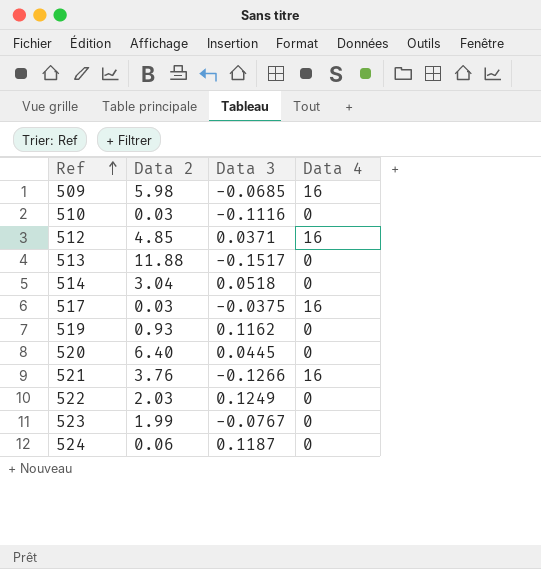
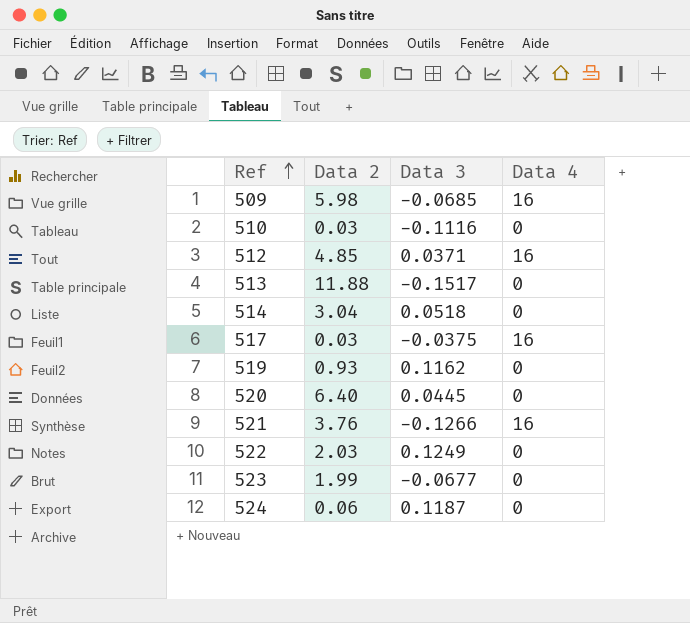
523 | Data 3: -0.0767 -> -0.0677

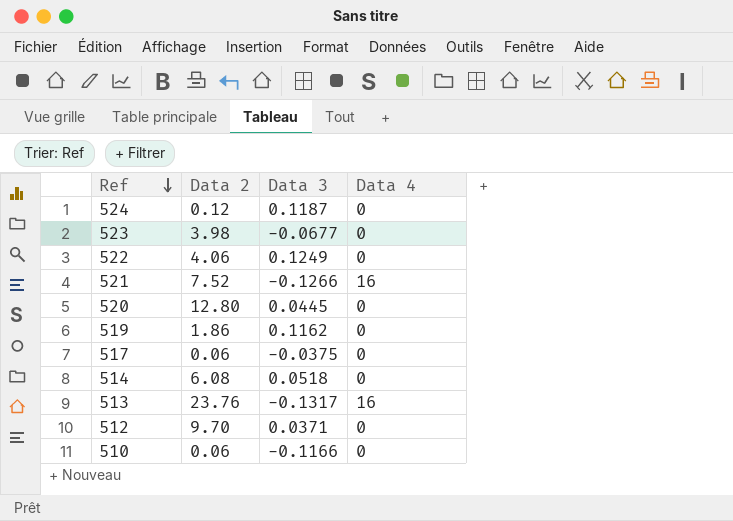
row order: Ref ascending -> Ref descending
row 509: 5.98 | -0.0685 | 16 -> none
524 | Data 2: 0.06 -> 0.12
523 | Data 2: 1.99 -> 3.98
522 | Data 2: 2.03 -> 4.06
521 | Data 2: 3.76 -> 7.52
520 | Data 2: 6.40 -> 12.80
519 | Data 2: 0.93 -> 1.86
517 | Data 2: 0.03 -> 0.06
517 | Data 4: 16 -> 0
514 | Data 2: 3.04 -> 6.08
513 | Data 2: 11.88 -> 23.76
513 | Data 3: -0.1517 -> -0.1317
513 | Data 4: 0 -> 16
512 | Data 2: 4.85 -> 9.70
512 | Data 4: 16 -> 0
510 | Data 2: 0.03 -> 0.06
510 | Data 3: -0.1116 -> -0.1166

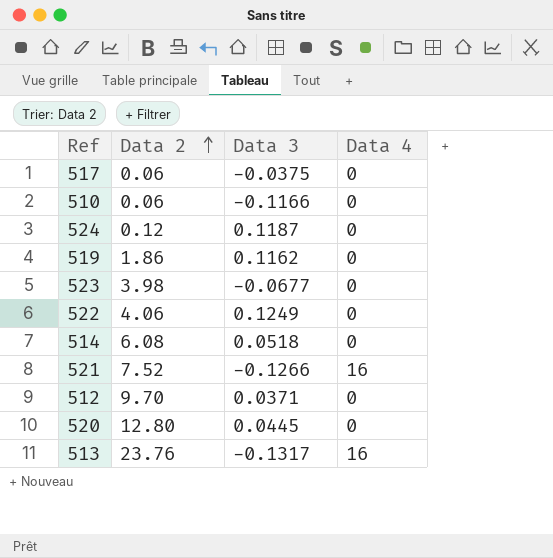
row order: Ref descending -> Data 2 ascending

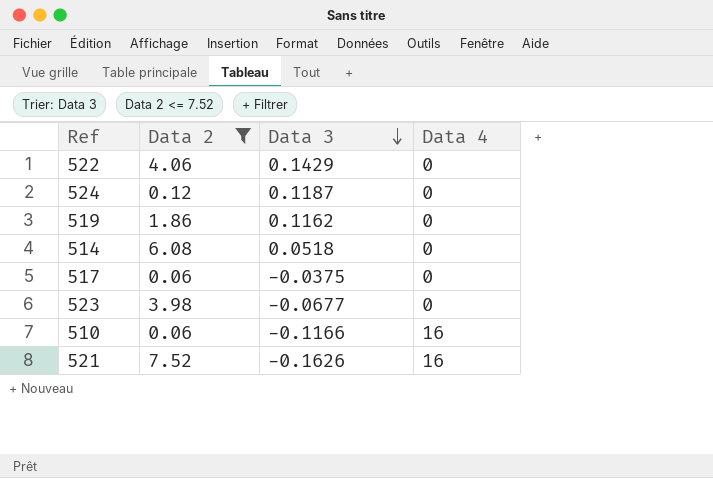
filter: none -> Data 2 <= 7.52
row order: Data 2 ascending -> Data 3 descending
522 | Data 3: 0.1249 -> 0.1429
510 | Data 4: 0 -> 16
521 | Data 3: -0.1266 -> -0.1626

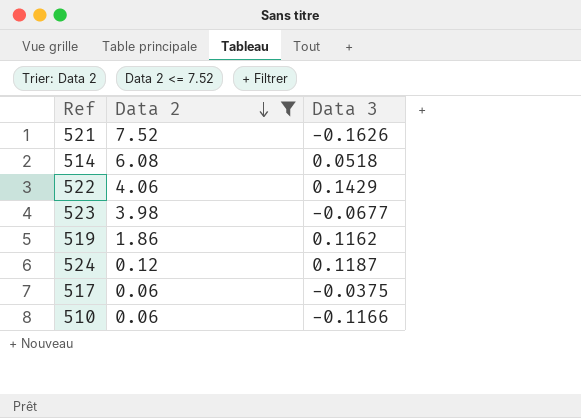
row order: Data 3 descending -> Data 2 descending
column Data 4 | position: 4 -> none

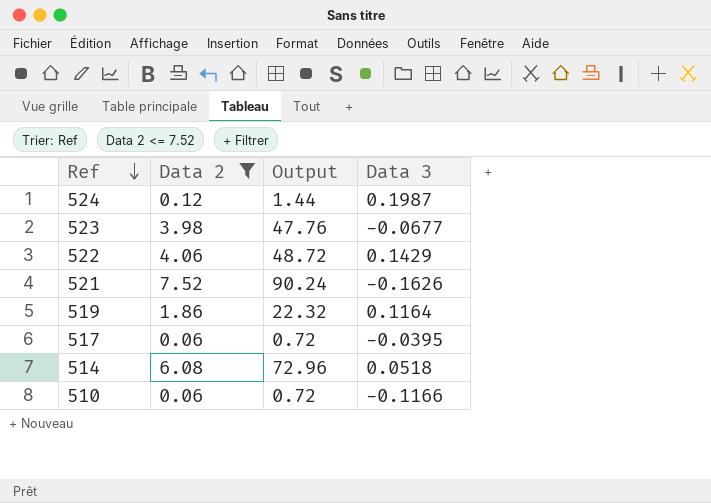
row order: Data 2 descending -> Ref descending
column Output | formula: none -> [Data 2] * 12
524 | Data 3: 0.1187 -> 0.1987
519 | Data 3: 0.1162 -> 0.1164
517 | Data 3: -0.0375 -> -0.0395

